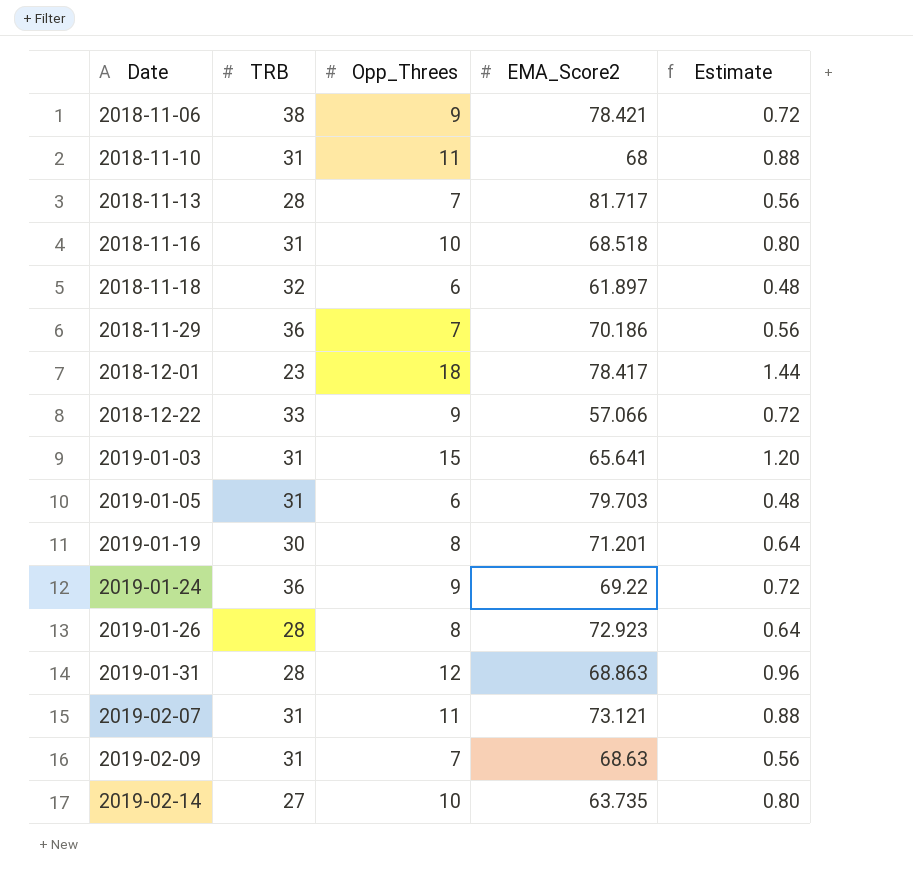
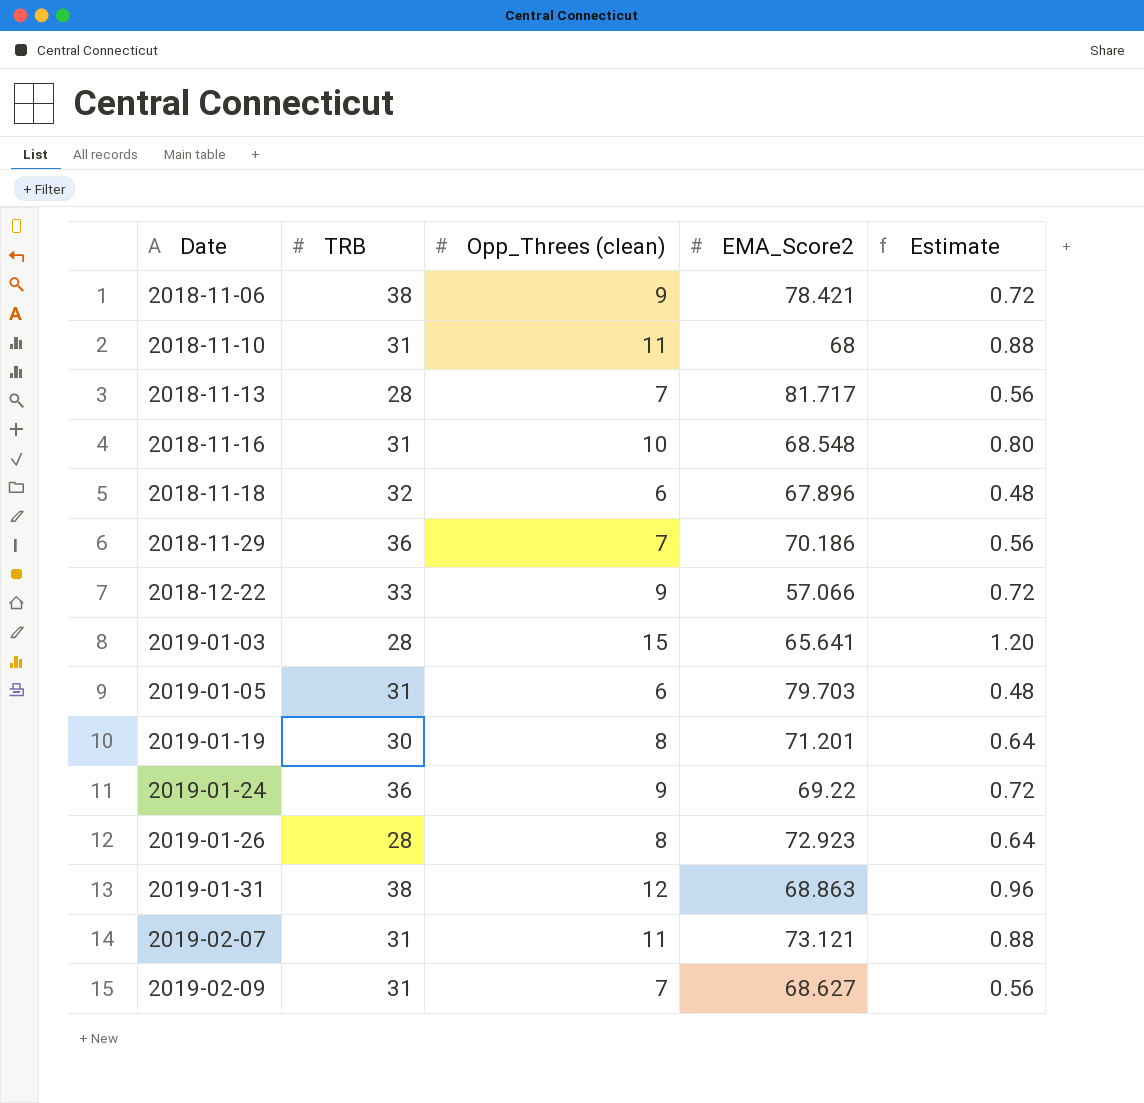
column name: Opp_Threes -> Opp_Threes (clean)
row 2018-12-01: 23 | 18 | 78.417 | 1.44 -> none
row 2019-02-14: 27 | 10 | 63.735 | 0.80 -> none
2018-11-16 | EMA_Score2: 68.518 -> 68.548
2018-11-18 | EMA_Score2: 61.897 -> 67.896
2019-01-03 | TRB: 31 -> 28
2019-01-31 | TRB: 28 -> 38
2019-02-09 | EMA_Score2: 68.63 -> 68.627

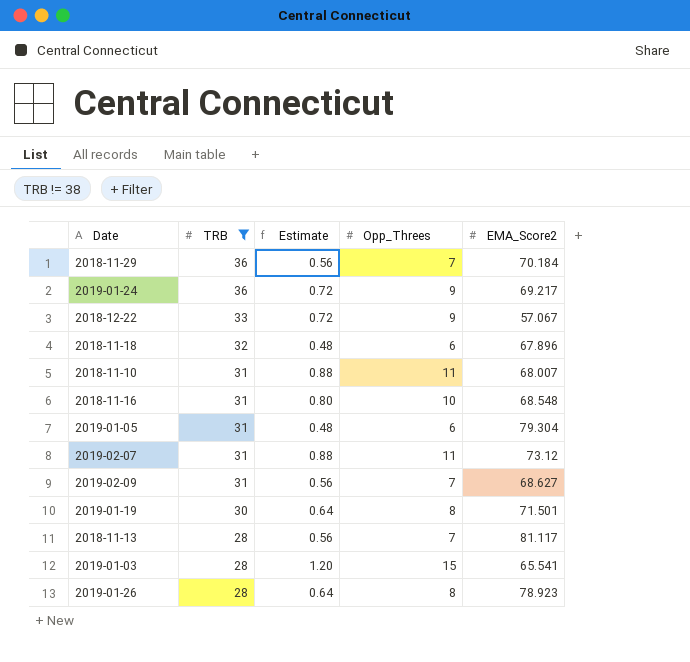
filter: none -> TRB != 38
row order: Date ascending -> TRB descending
column Estimate | position: 5 -> 3
column name: Opp_Threes (clean) -> Opp_Threes
2018-11-29 | EMA_Score2: 70.186 -> 70.184
2019-01-24 | EMA_Score2: 69.22 -> 69.217
2018-12-22 | EMA_Score2: 57.066 -> 57.067
2018-11-10 | EMA_Score2: 68 -> 68.007
2019-01-05 | EMA_Score2: 79.703 -> 79.304
2019-02-07 | EMA_Score2: 73.121 -> 73.12
2019-01-19 | EMA_Score2: 71.201 -> 71.501
2018-11-13 | EMA_Score2: 81.717 -> 81.117
2019-01-03 | EMA_Score2: 65.641 -> 65.541
2019-01-26 | EMA_Score2: 72.923 -> 78.923

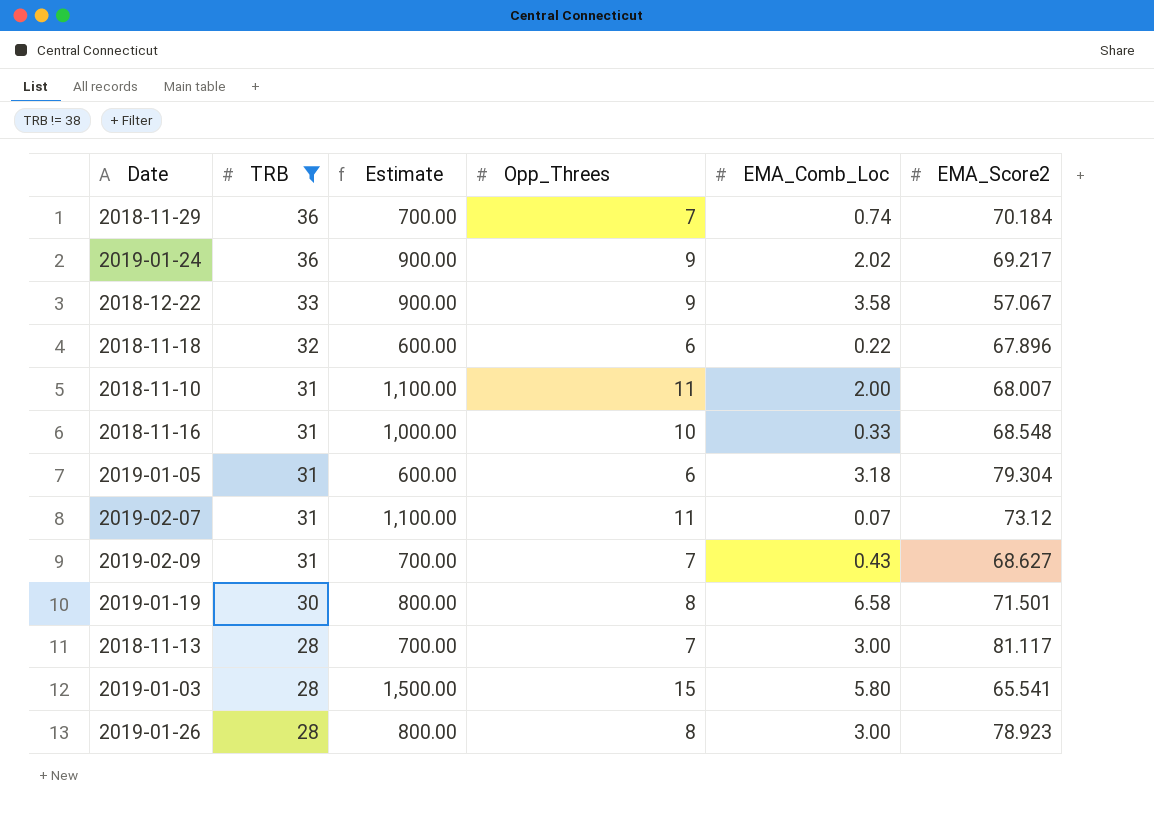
column Estimate | formula: [Opp_Threes] * 0.08 -> [Opp_Threes] * 100
column EMA_Comb_Loc | position: none -> 5

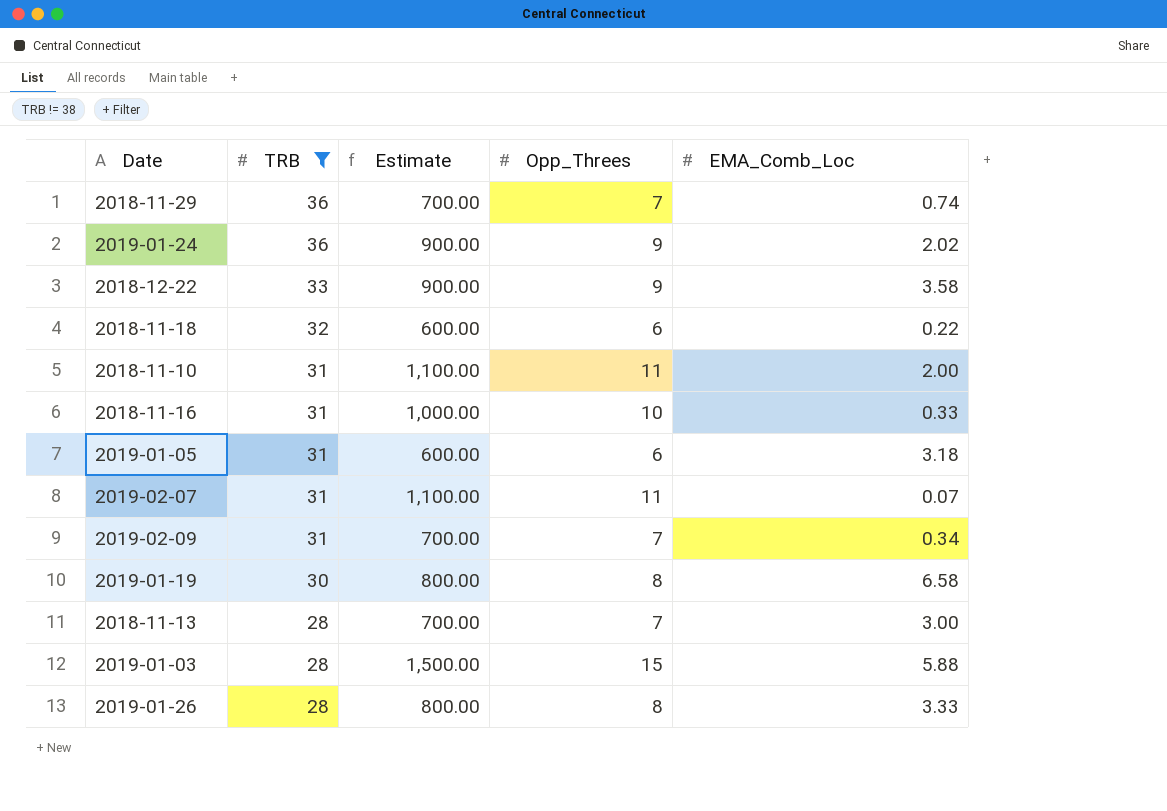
column EMA_Score2 | position: 6 -> none
2019-02-09 | EMA_Comb_Loc: 0.43 -> 0.34
2019-01-03 | EMA_Comb_Loc: 5.80 -> 5.88
2019-01-26 | EMA_Comb_Loc: 3.00 -> 3.33

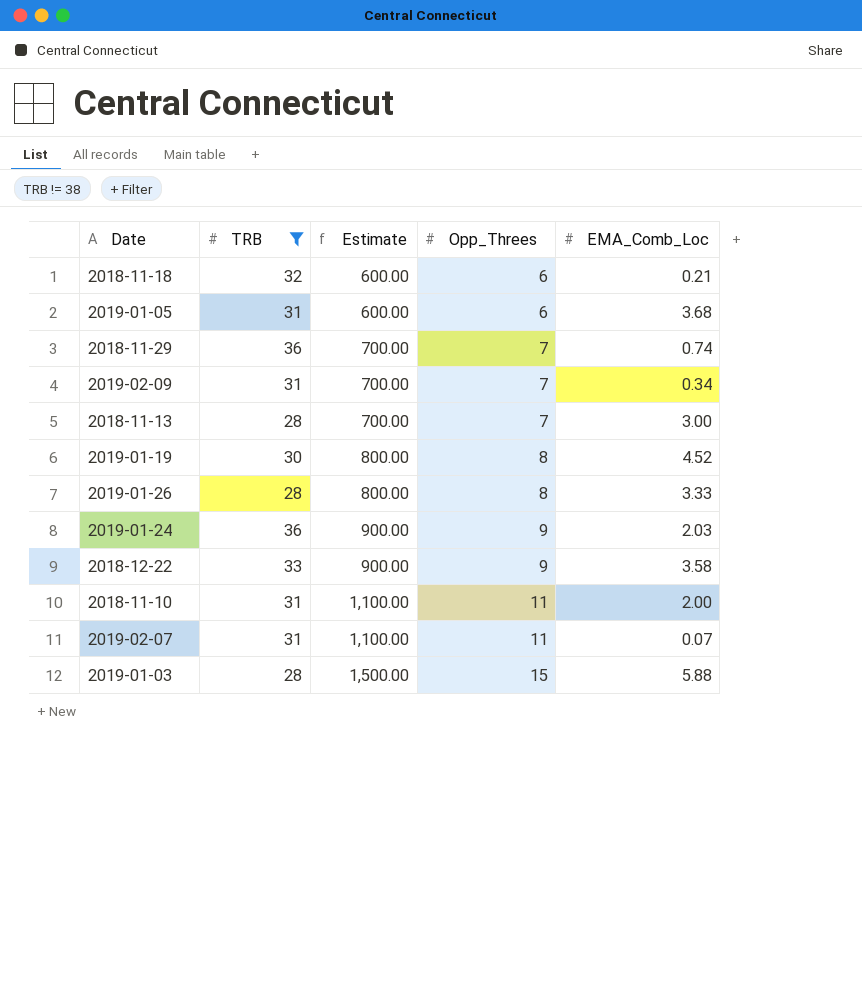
row order: TRB descending -> Estimate ascending
row 2018-11-16: 31 | 1,000.00 | 10 | 0.33 -> none
2018-11-18 | EMA_Comb_Loc: 0.22 -> 0.21
2019-01-05 | EMA_Comb_Loc: 3.18 -> 3.68
2019-01-19 | EMA_Comb_Loc: 6.58 -> 4.52
2019-01-24 | EMA_Comb_Loc: 2.02 -> 2.03

